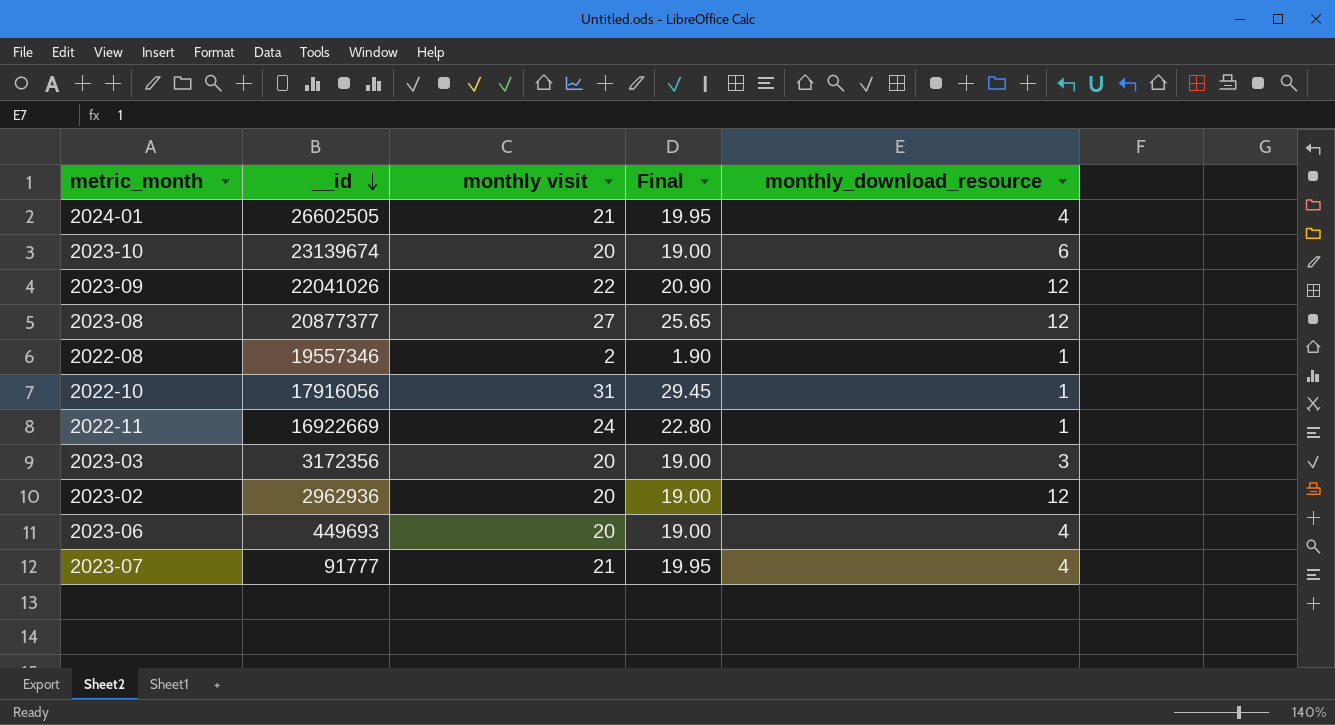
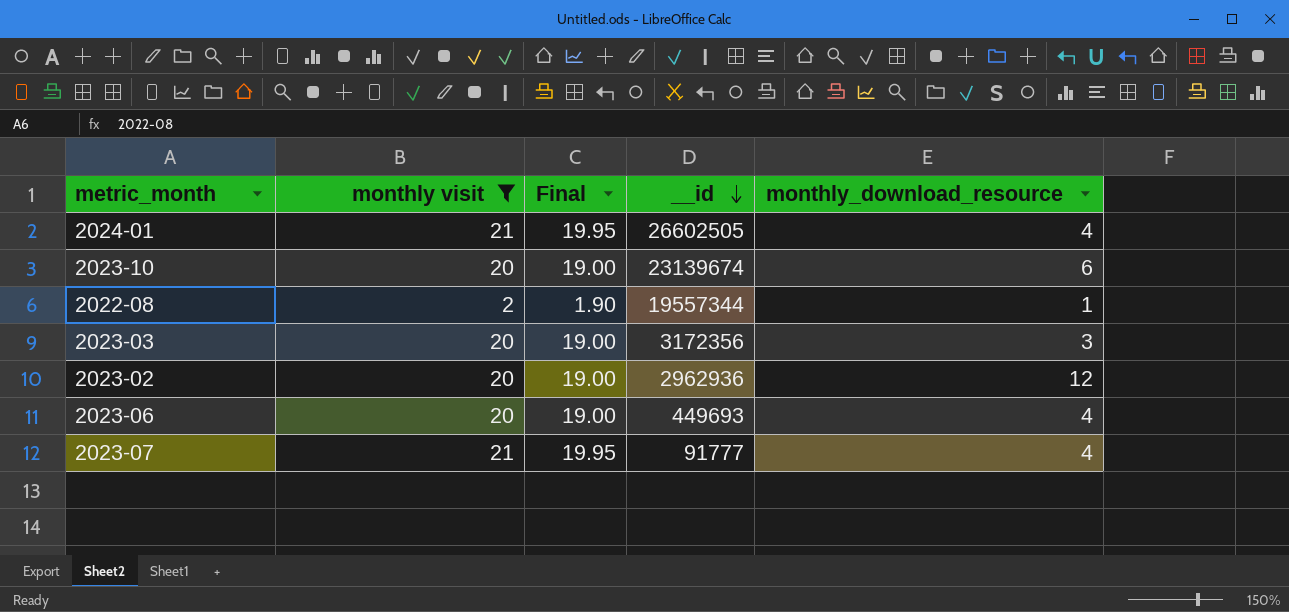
filter: none -> monthly visit <= 21
column __id | position: 2 -> 4
2022-08 | __id: 19557346 -> 19557344

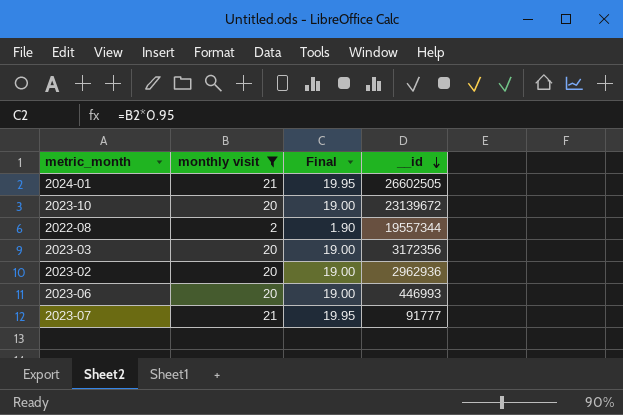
column monthly_download_resource | position: 5 -> none
2023-10 | __id: 23139674 -> 23139672
2023-06 | __id: 449693 -> 446993

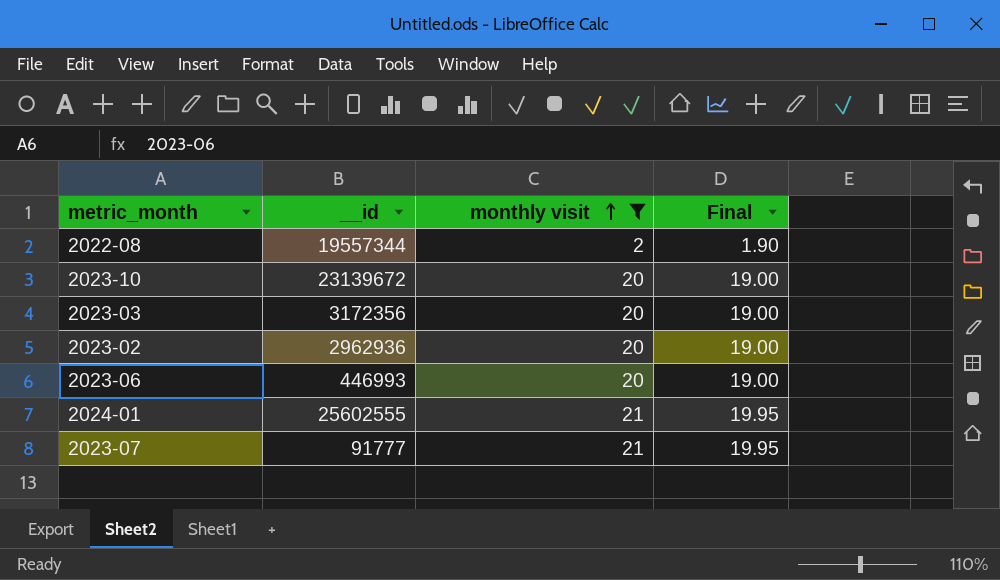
row order: __id descending -> monthly visit ascending
column __id | position: 4 -> 2
2024-01 | __id: 26602505 -> 25602555

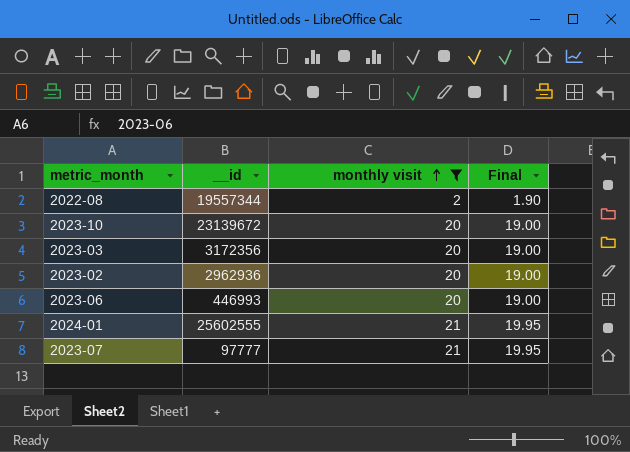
2023-07 | __id: 91777 -> 97777

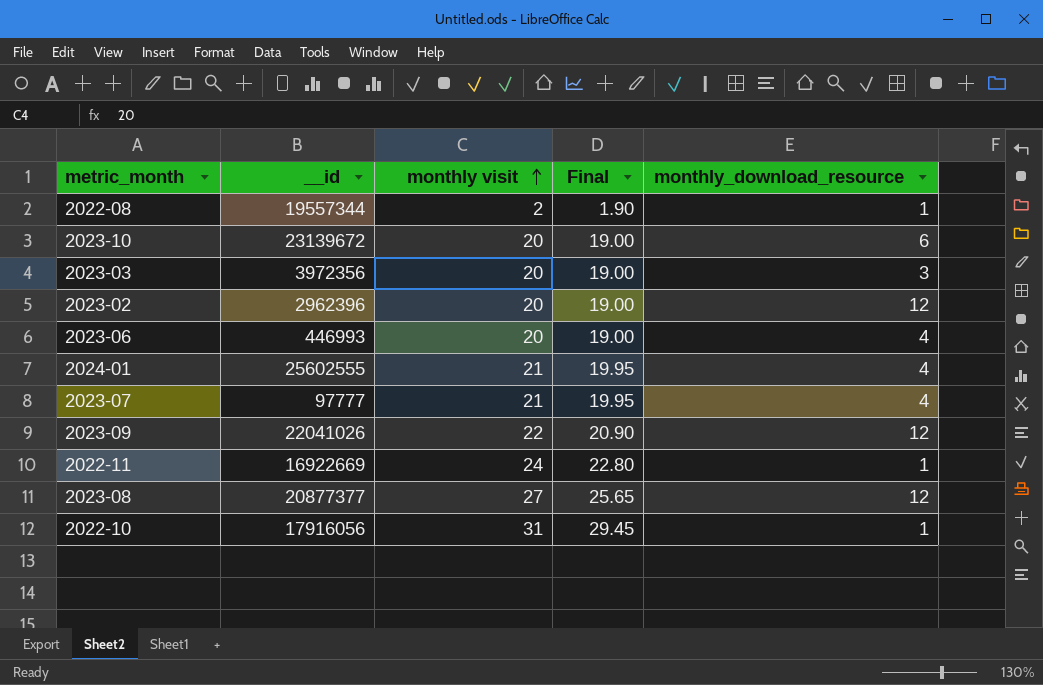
filter: monthly visit <= 21 -> none
column monthly_download_resource | position: none -> 5
2023-03 | __id: 3172356 -> 3972356
2023-02 | __id: 2962936 -> 2962396

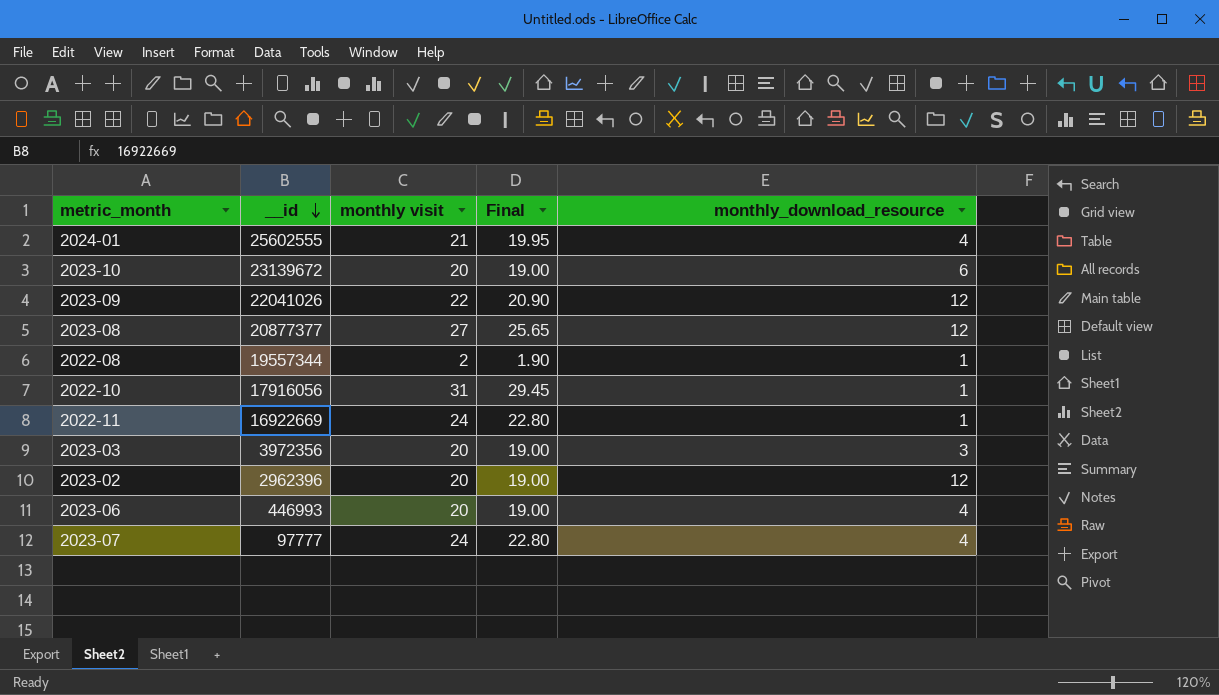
row order: monthly visit ascending -> __id descending
2023-07 | monthly visit: 21 -> 24
2023-07 | Final: 19.95 -> 22.80

